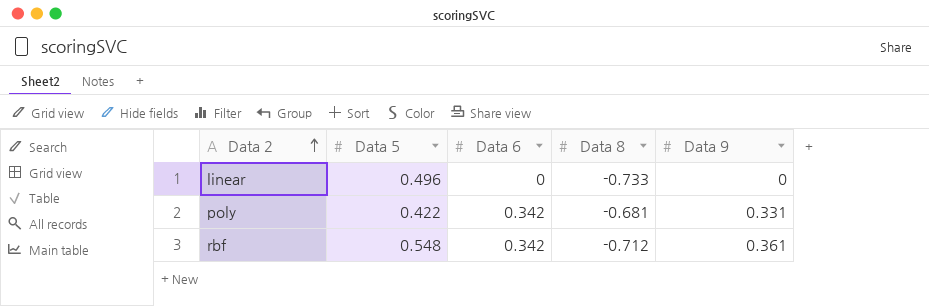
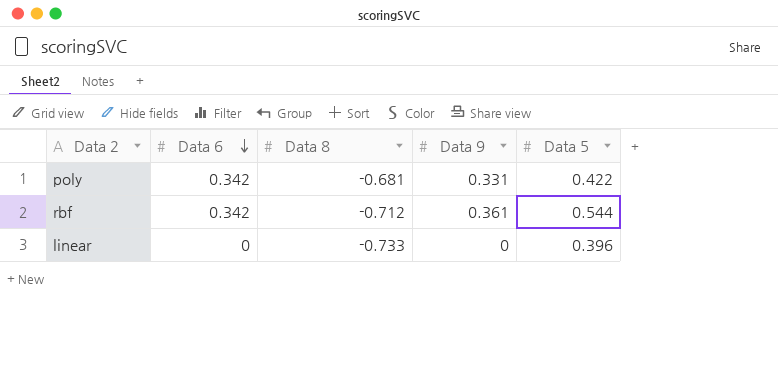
row order: Data 2 ascending -> Data 6 descending
column Data 5 | position: 2 -> 5
rbf | Data 5: 0.548 -> 0.544
linear | Data 5: 0.496 -> 0.396

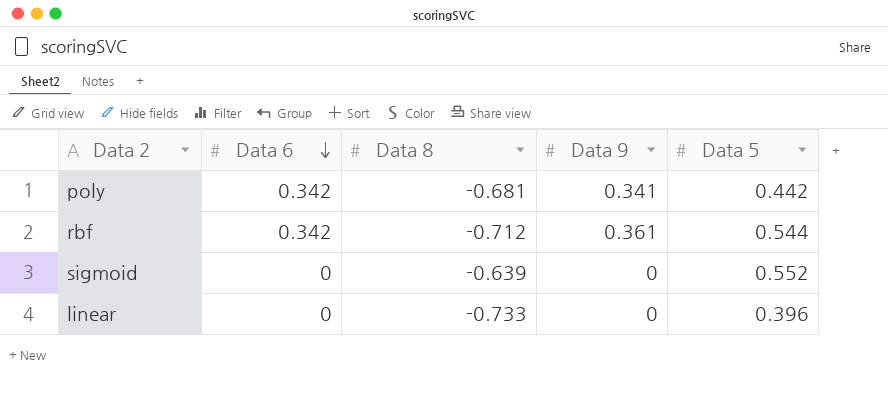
poly | Data 9: 0.331 -> 0.341
poly | Data 5: 0.422 -> 0.442
row sigmoid: none -> 0 | -0.639 | 0 | 0.552

